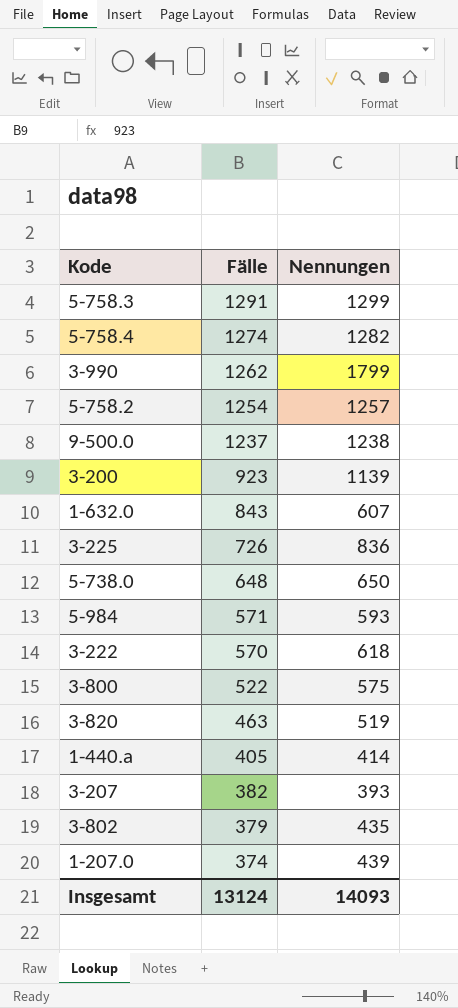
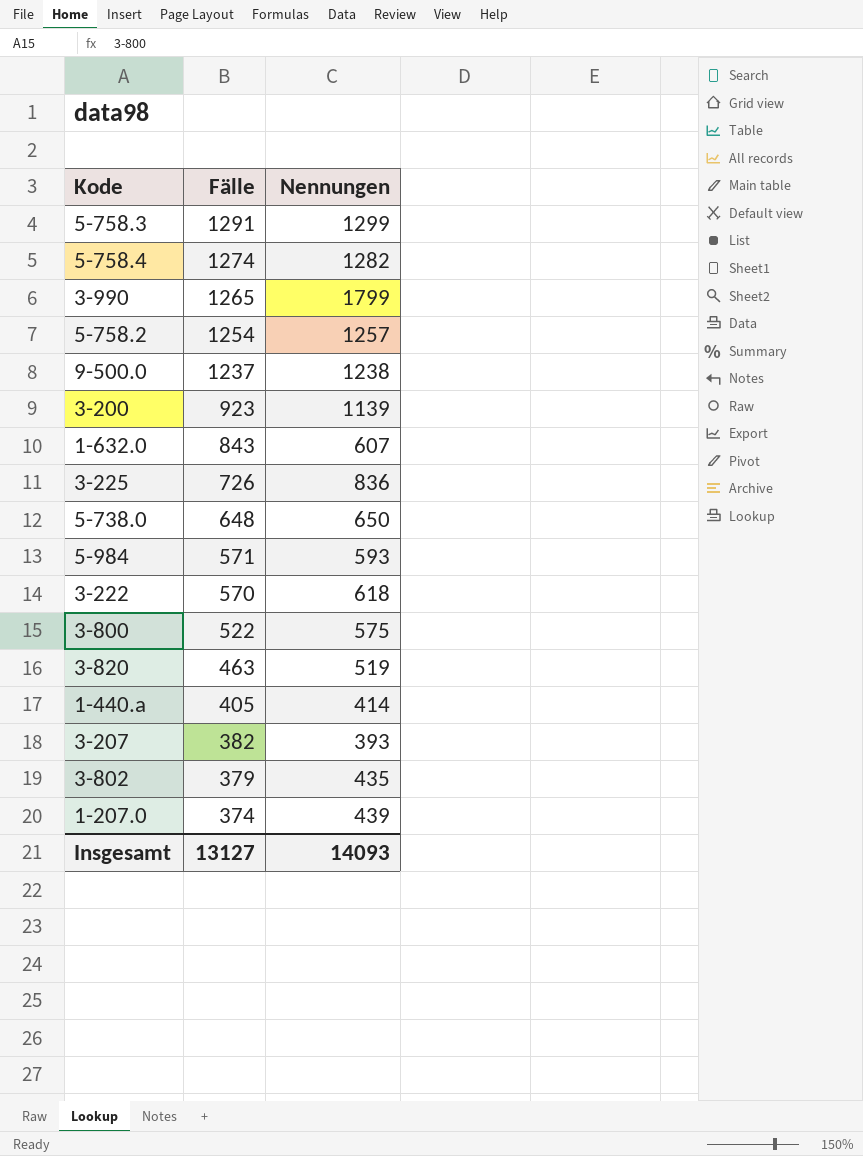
3-990 | Fälle: 1262 -> 1265
Insgesamt | Fälle: 13124 -> 13127

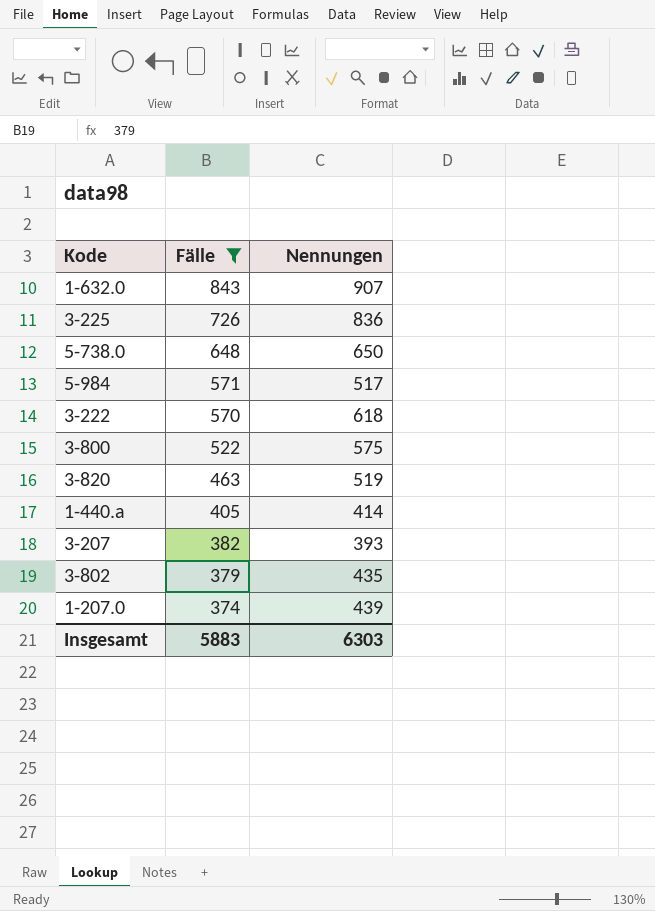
filter: none -> Fälle <= 843
1-632.0 | Nennungen: 607 -> 907
5-984 | Nennungen: 593 -> 517
Insgesamt | Fälle: 13127 -> 5883
Insgesamt | Nennungen: 14093 -> 6303

